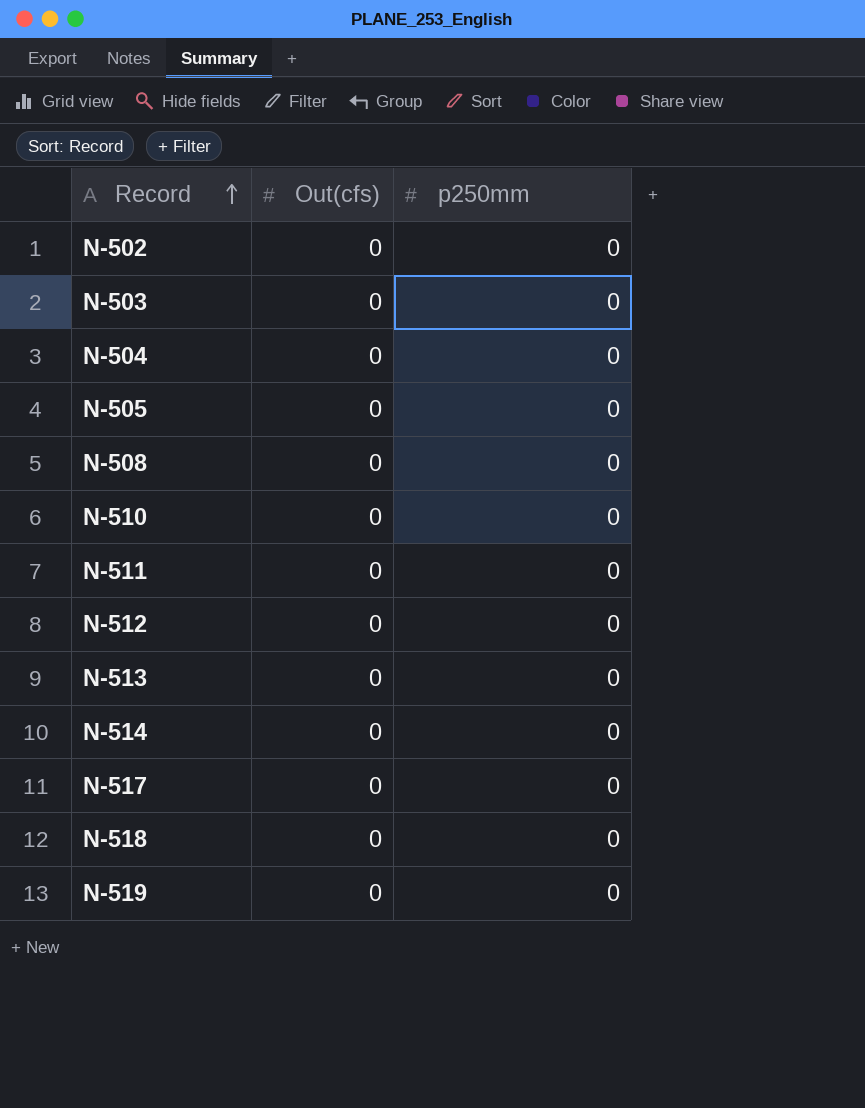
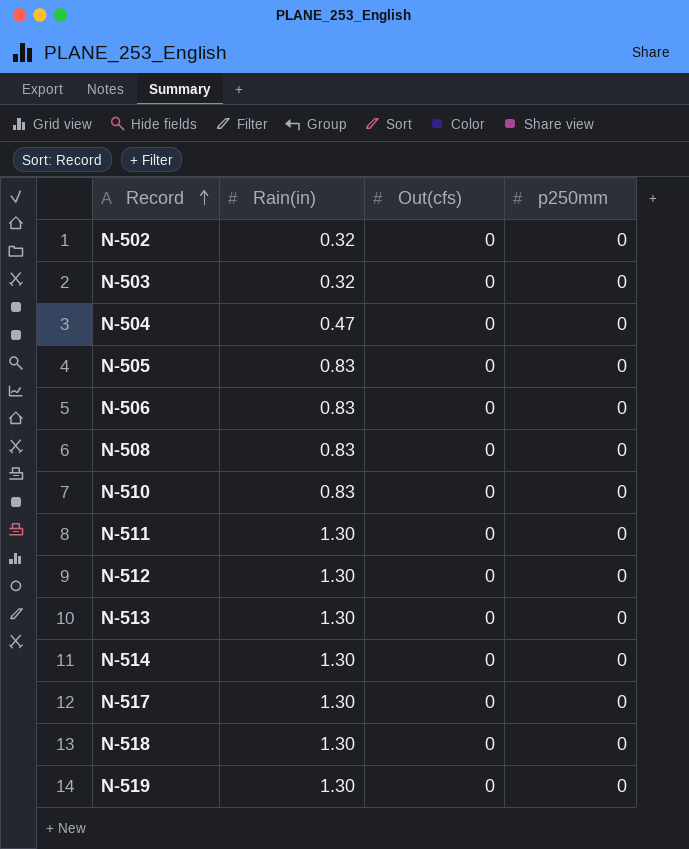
column Rain(in) | position: none -> 2
row N-506: none -> 0.83 | 0 | 0

